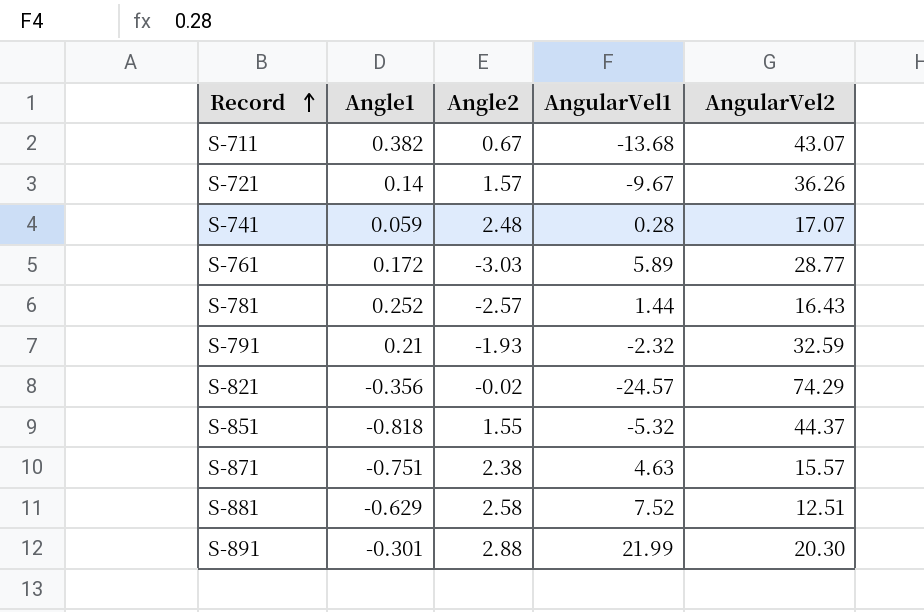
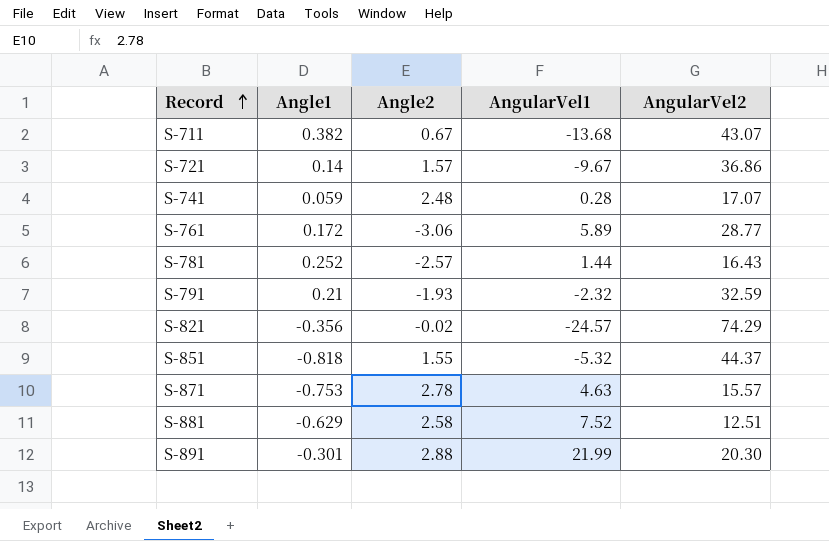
S-721 | AngularVel2: 36.26 -> 36.86
S-761 | Angle2: -3.03 -> -3.06
S-871 | Angle1: -0.751 -> -0.753
S-871 | Angle2: 2.38 -> 2.78

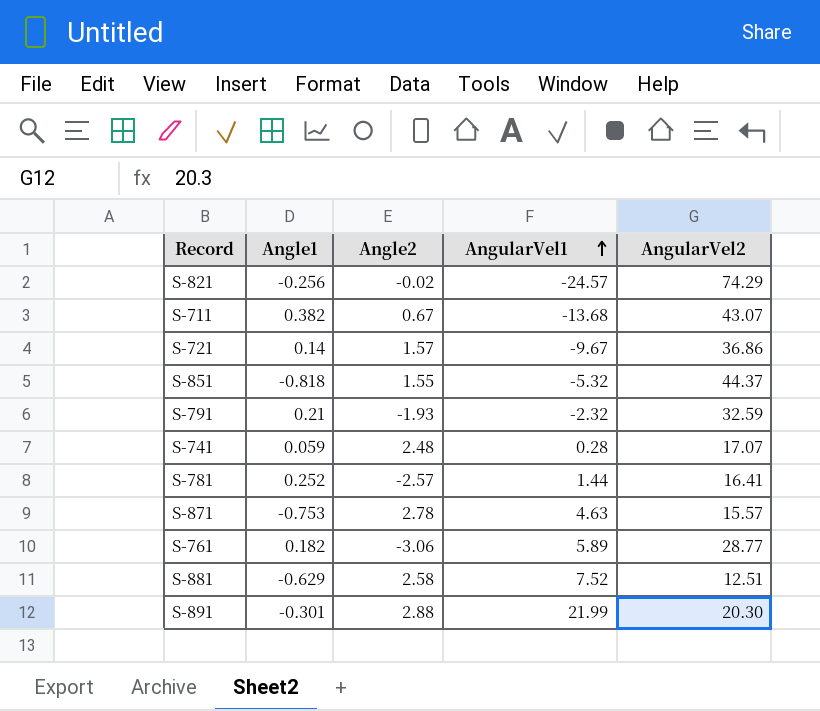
row order: Record ascending -> AngularVel1 ascending
S-821 | Angle1: -0.356 -> -0.256
S-781 | AngularVel2: 16.43 -> 16.41
S-761 | Angle1: 0.172 -> 0.182

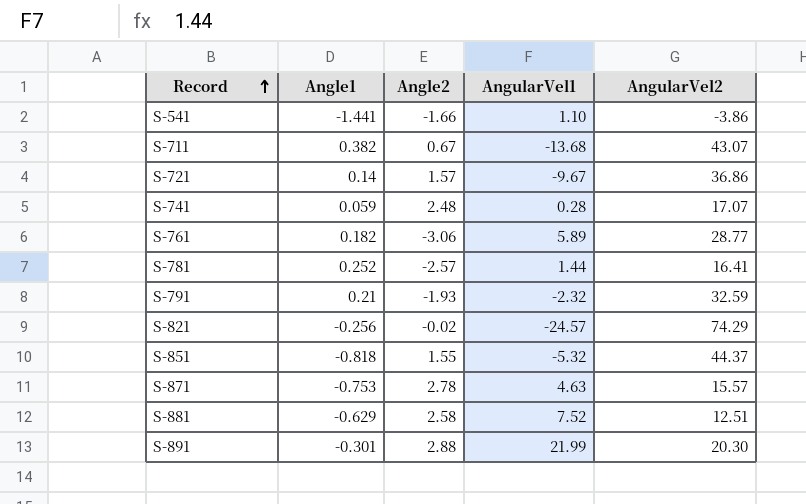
row order: AngularVel1 ascending -> Record ascending
row S-541: none -> -1.441 | -1.66 | 1.10 | -3.86

